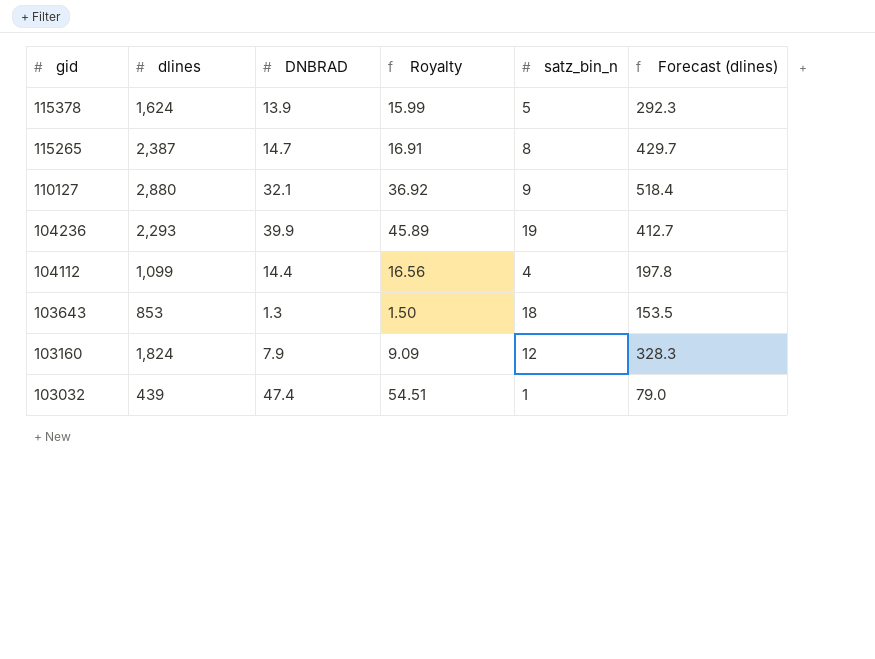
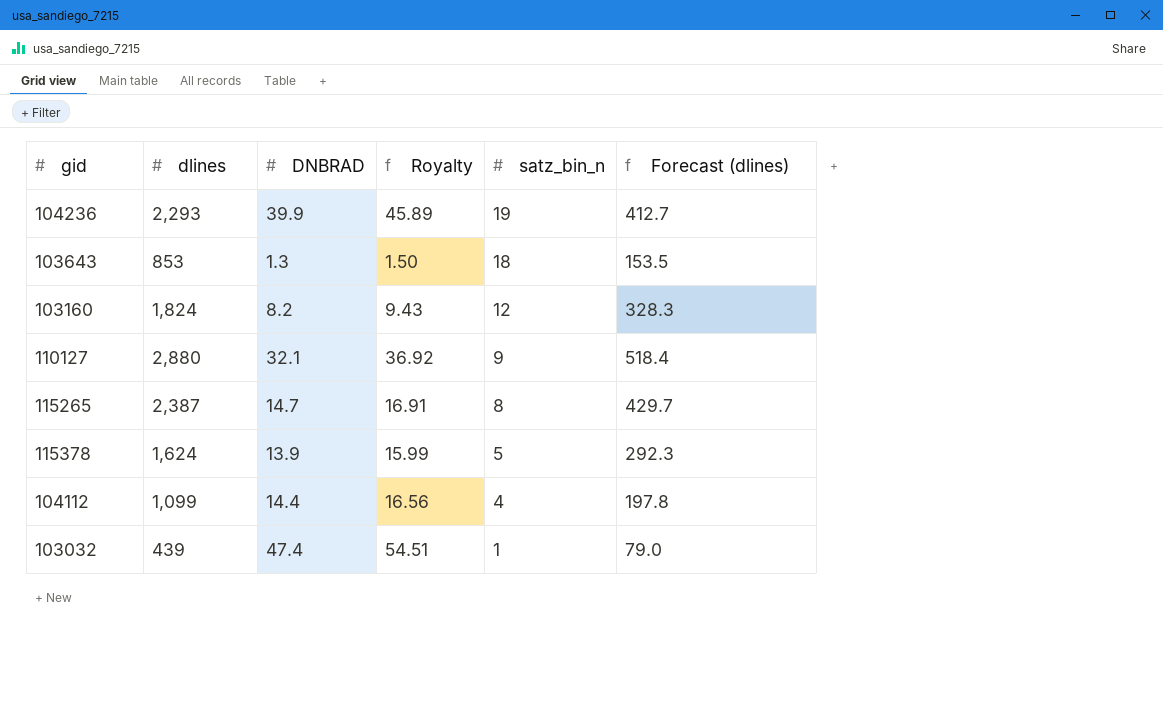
row order: gid descending -> satz_bin_n descending
103160 | DNBRAD: 7.9 -> 8.2
103160 | Royalty: 9.09 -> 9.43

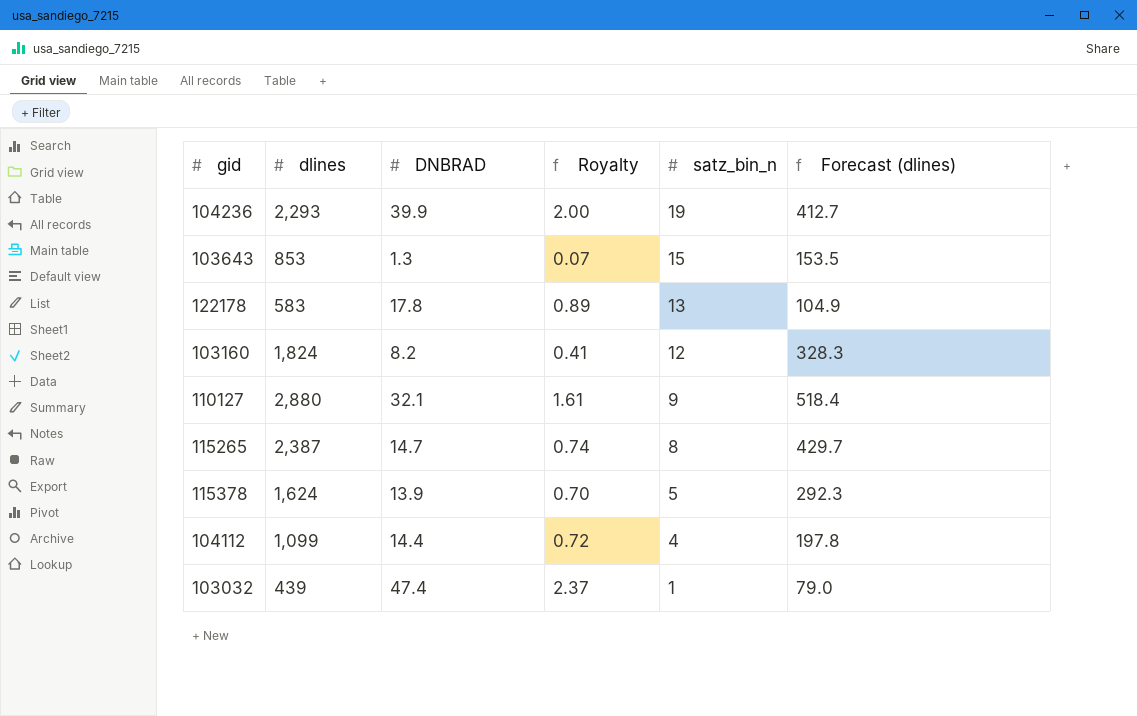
column Royalty | formula: [DNBRAD] * 1.15 -> [DNBRAD] * 0.05
103643 | satz_bin_n: 18 -> 15
row 122178: none -> 583 | 17.8 | 0.89 | 13 | 104.9

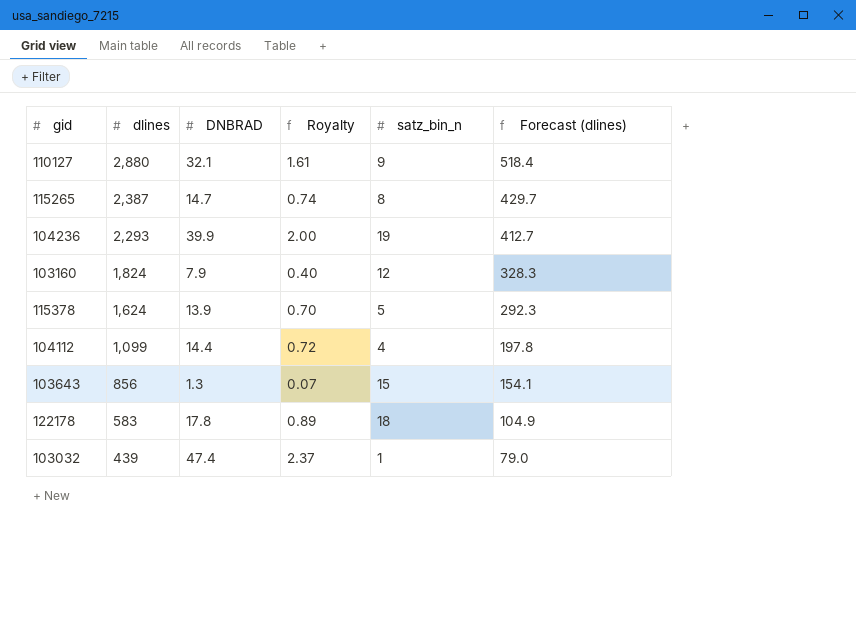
row order: satz_bin_n descending -> dlines descending
103160 | DNBRAD: 8.2 -> 7.9
103160 | Royalty: 0.41 -> 0.40
103643 | dlines: 853 -> 856
103643 | Forecast (dlines): 153.5 -> 154.1
122178 | satz_bin_n: 13 -> 18

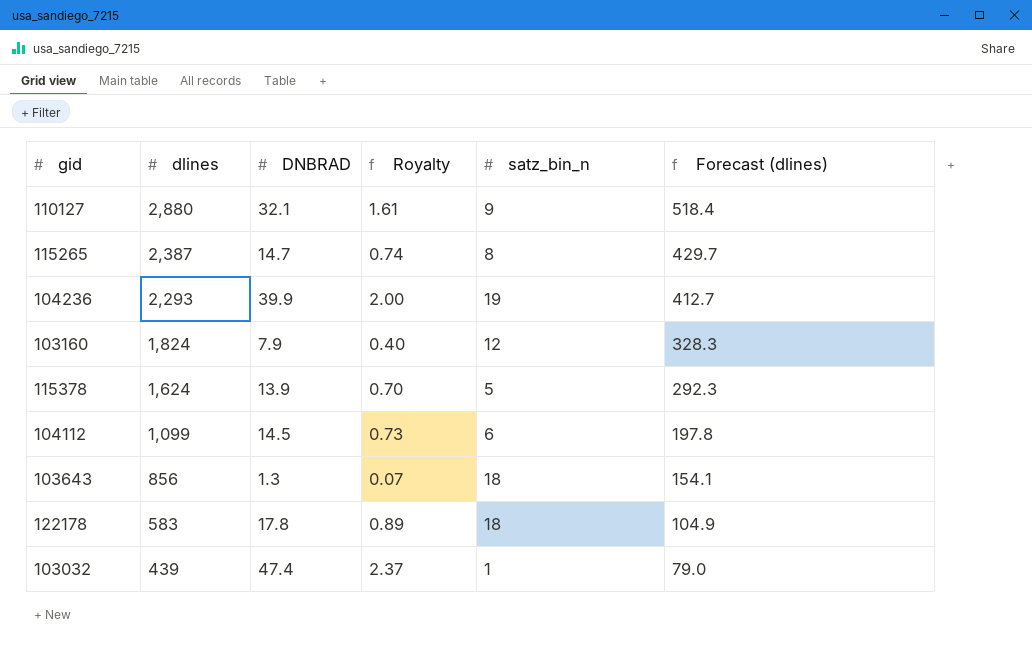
104112 | DNBRAD: 14.4 -> 14.5
104112 | Royalty: 0.72 -> 0.73
104112 | satz_bin_n: 4 -> 6
103643 | satz_bin_n: 15 -> 18

